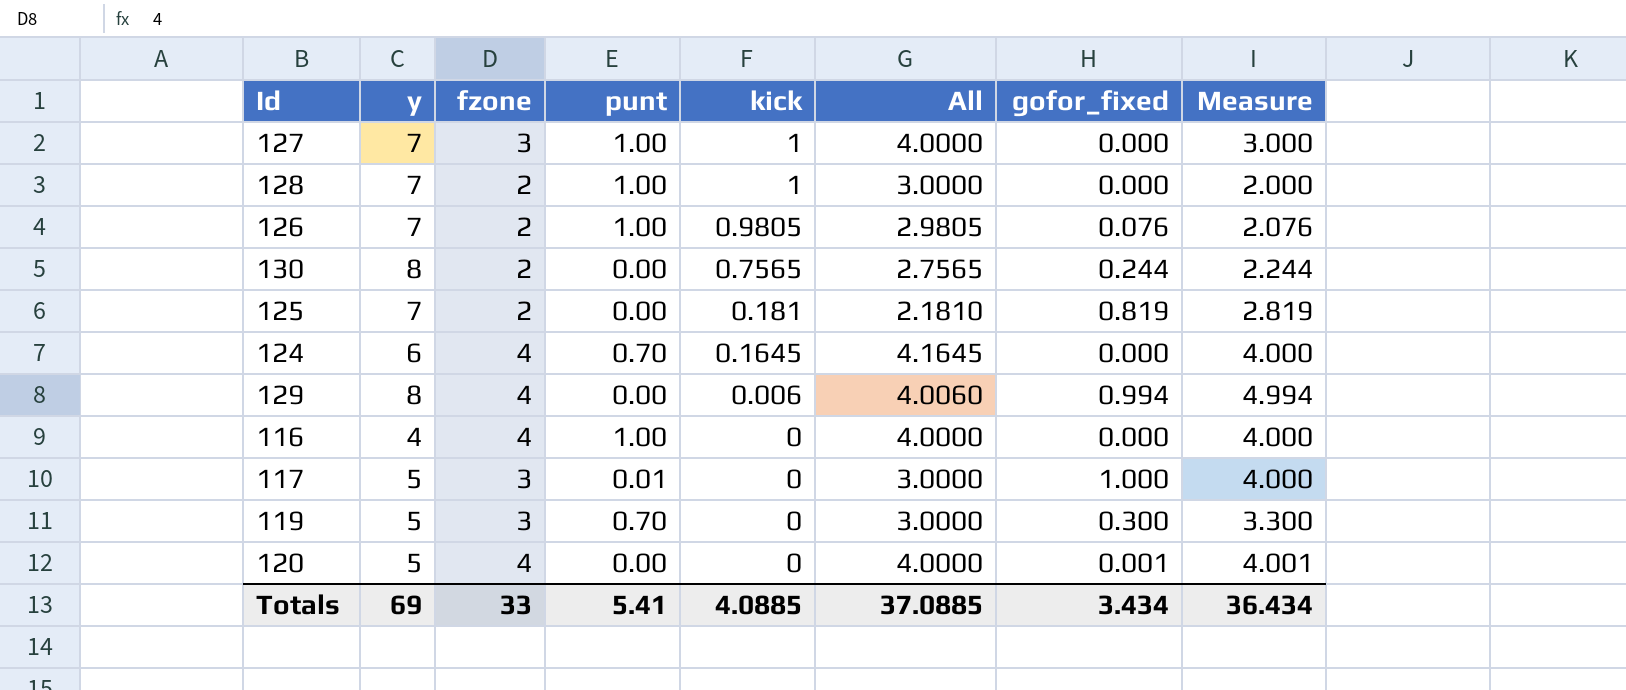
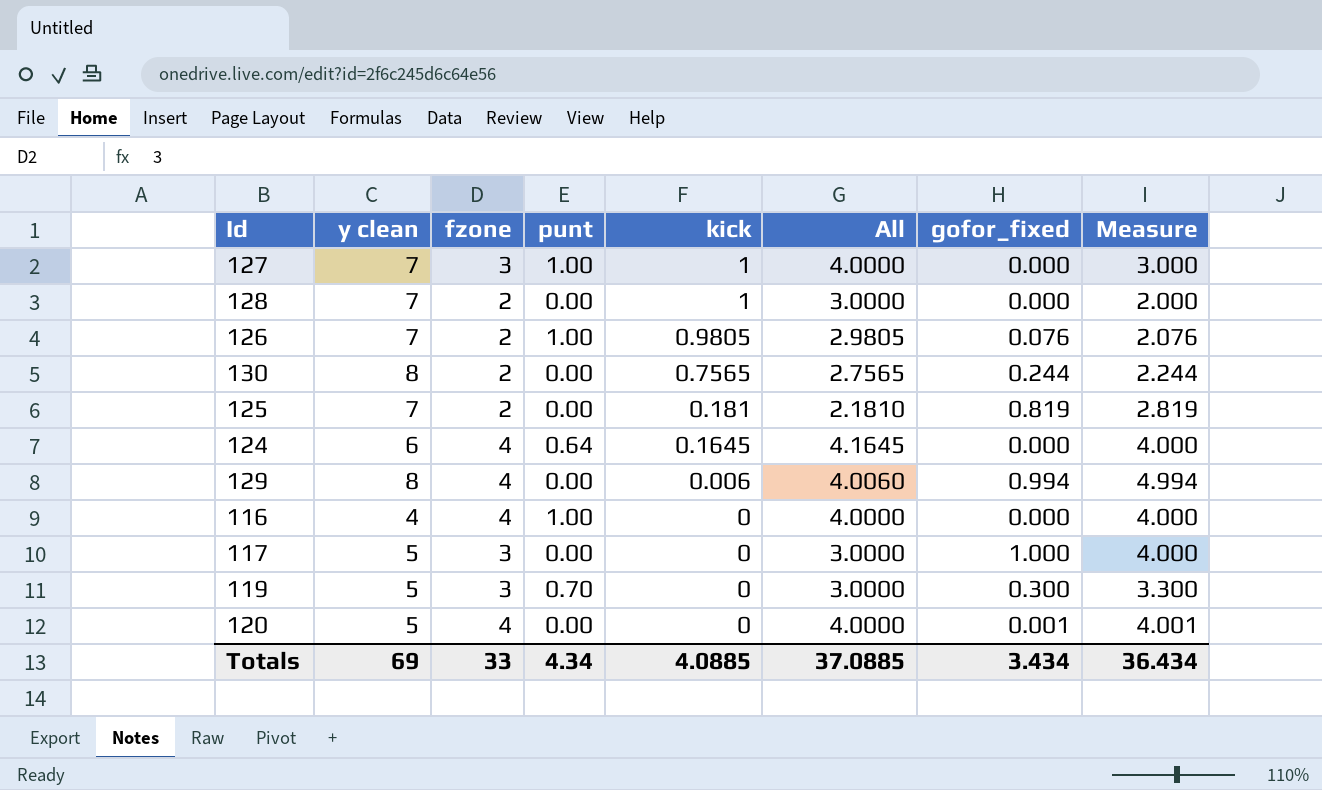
column name: y -> y clean
128 | punt: 1.00 -> 0.00
124 | punt: 0.70 -> 0.64
117 | punt: 0.01 -> 0.00
Totals | punt: 5.41 -> 4.34

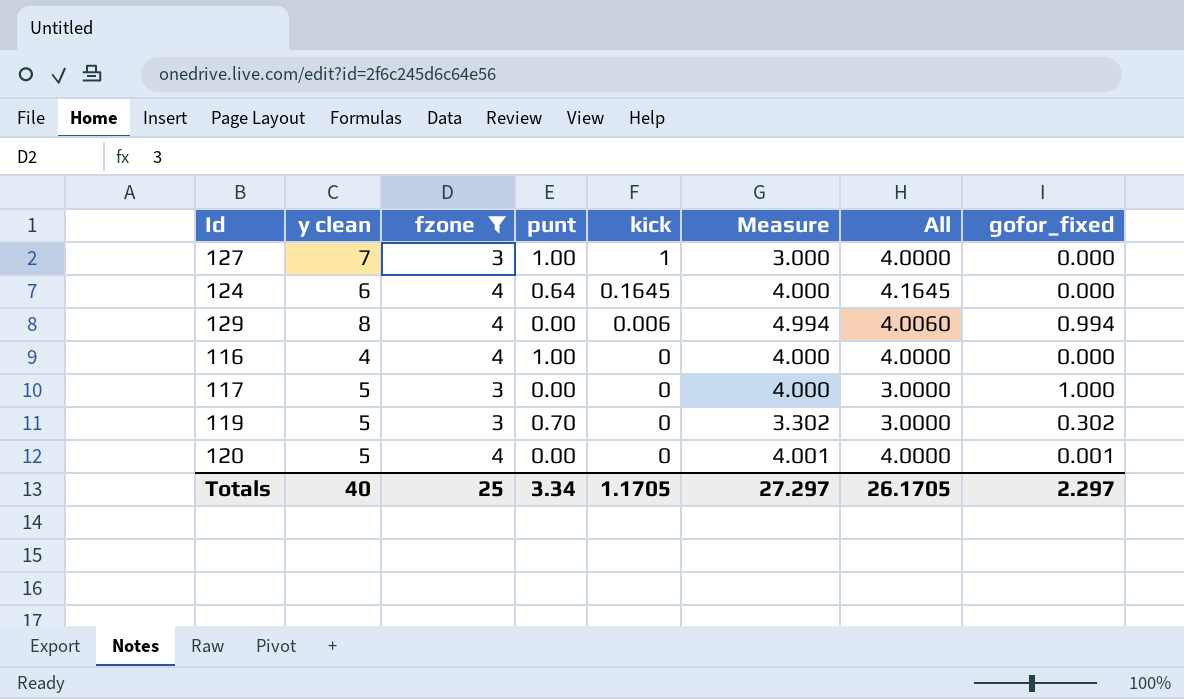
filter: none -> fzone != 2
column Measure | position: 8 -> 6
119 | Measure: 3.300 -> 3.302
119 | gofor_fixed: 0.300 -> 0.302
Totals | y clean: 69 -> 40
Totals | fzone: 33 -> 25
Totals | punt: 4.34 -> 3.34
Totals | kick: 4.0885 -> 1.1705
Totals | Measure: 36.434 -> 27.297
Totals | All: 37.0885 -> 26.1705
Totals | gofor_fixed: 3.434 -> 2.297

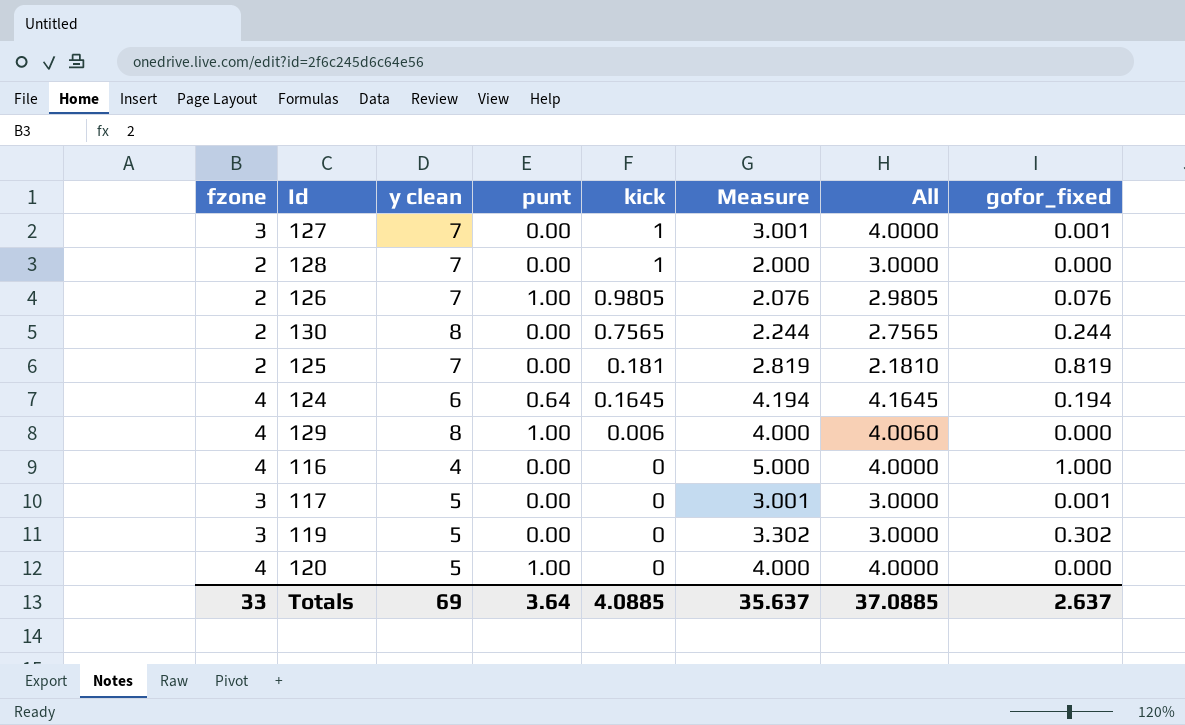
filter: fzone != 2 -> none
column fzone | position: 3 -> 1
127 | punt: 1.00 -> 0.00
127 | Measure: 3.000 -> 3.001
127 | gofor_fixed: 0.000 -> 0.001
124 | Measure: 4.000 -> 4.194
124 | gofor_fixed: 0.000 -> 0.194
129 | punt: 0.00 -> 1.00
129 | Measure: 4.994 -> 4.000
129 | gofor_fixed: 0.994 -> 0.000
116 | punt: 1.00 -> 0.00
116 | Measure: 4.000 -> 5.000
116 | gofor_fixed: 0.000 -> 1.000
117 | Measure: 4.000 -> 3.001
117 | gofor_fixed: 1.000 -> 0.001
119 | punt: 0.70 -> 0.00
120 | punt: 0.00 -> 1.00
120 | Measure: 4.001 -> 4.000
120 | gofor_fixed: 0.001 -> 0.000
Totals | fzone: 25 -> 33
Totals | y clean: 40 -> 69
Totals | punt: 3.34 -> 3.64
Totals | kick: 1.1705 -> 4.0885
Totals | Measure: 27.297 -> 35.637
Totals | All: 26.1705 -> 37.0885
Totals | gofor_fixed: 2.297 -> 2.637

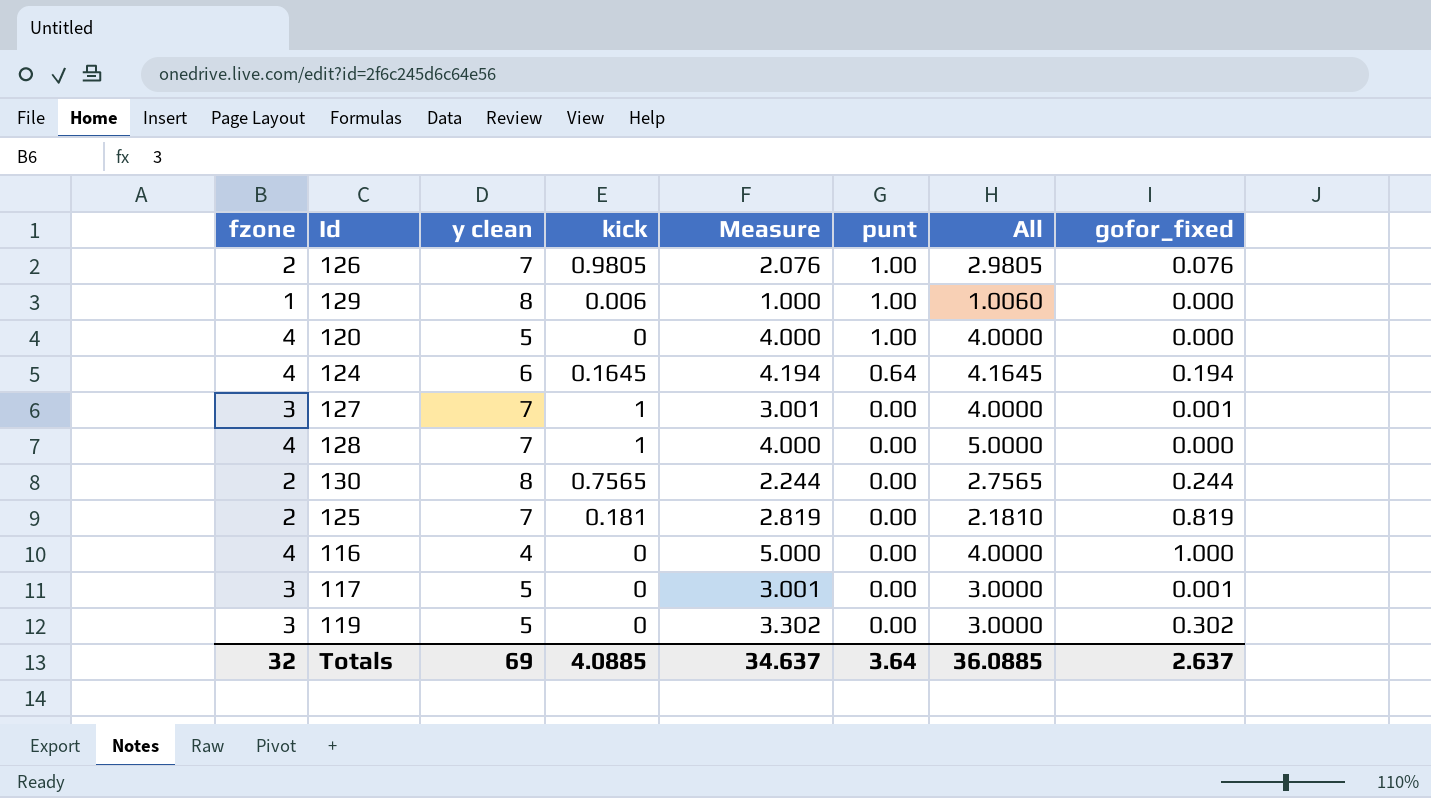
row order: kick descending -> punt descending
column punt | position: 4 -> 6
129 | fzone: 4 -> 1
129 | Measure: 4.000 -> 1.000
129 | All: 4.0060 -> 1.0060
128 | fzone: 2 -> 4
128 | Measure: 2.000 -> 4.000
128 | All: 3.0000 -> 5.0000
Totals | fzone: 33 -> 32
Totals | Measure: 35.637 -> 34.637
Totals | All: 37.0885 -> 36.0885

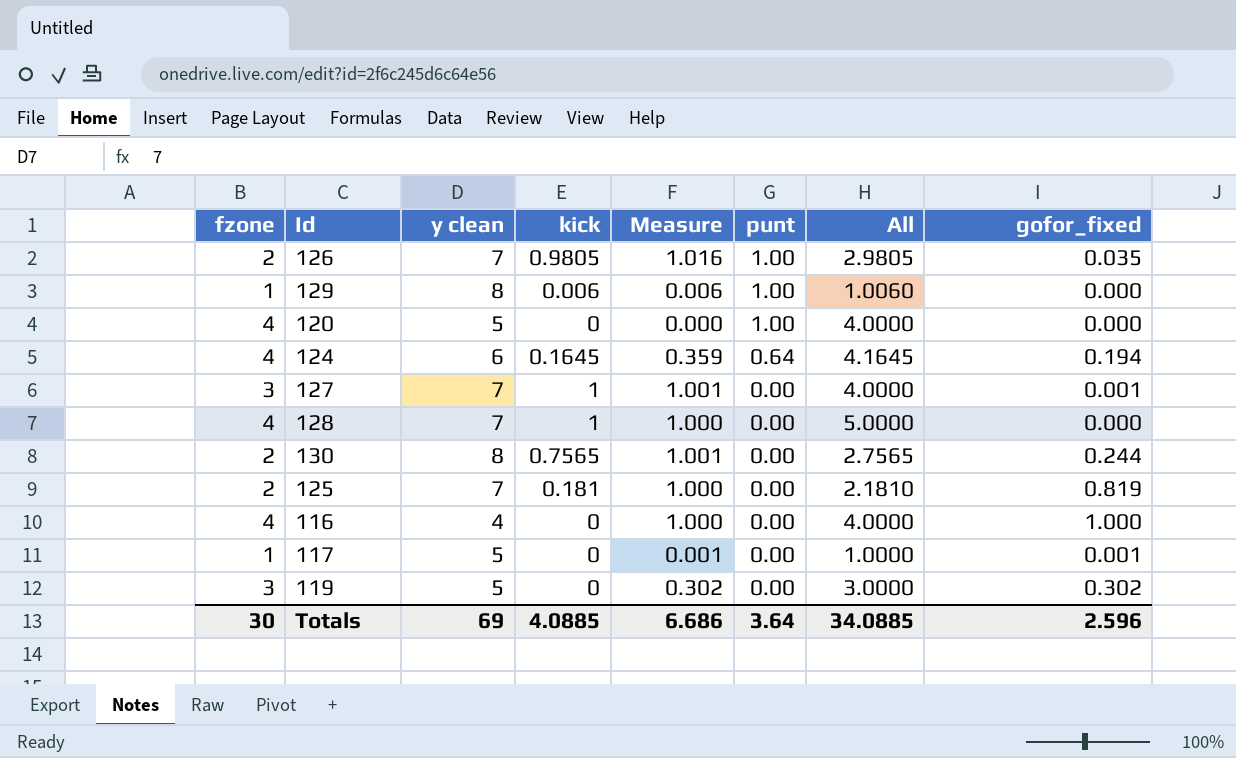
column Measure | formula: [fzone] + [gofor_fixed] -> [kick] + [gofor_fixed]
126 | gofor_fixed: 0.076 -> 0.035
117 | fzone: 3 -> 1
117 | All: 3.0000 -> 1.0000
Totals | fzone: 32 -> 30
Totals | Measure: 34.637 -> 6.686
Totals | All: 36.0885 -> 34.0885
Totals | gofor_fixed: 2.637 -> 2.596

